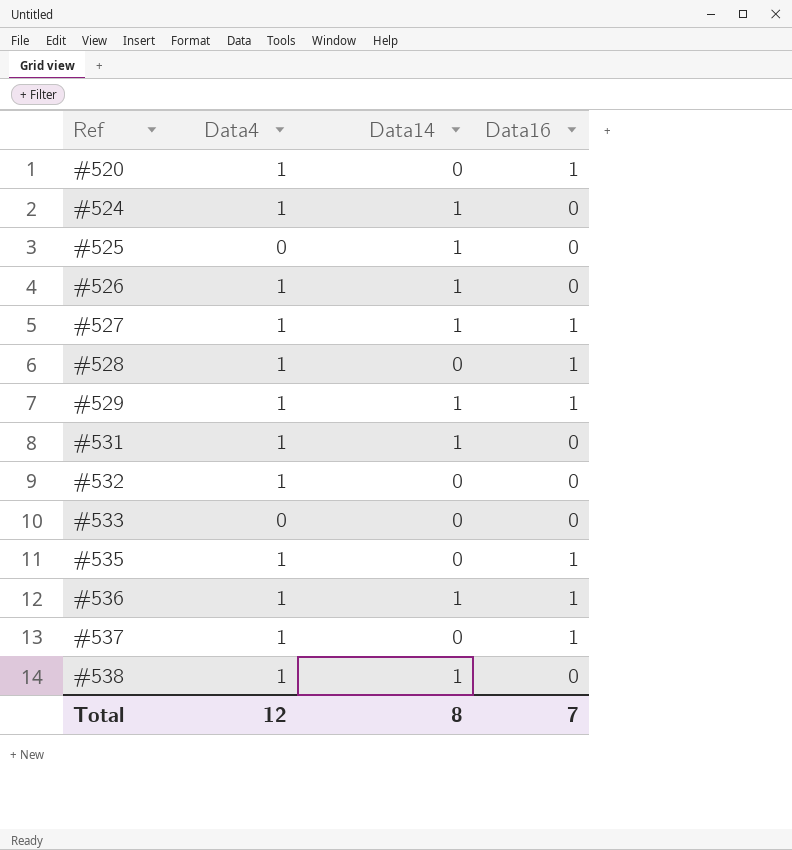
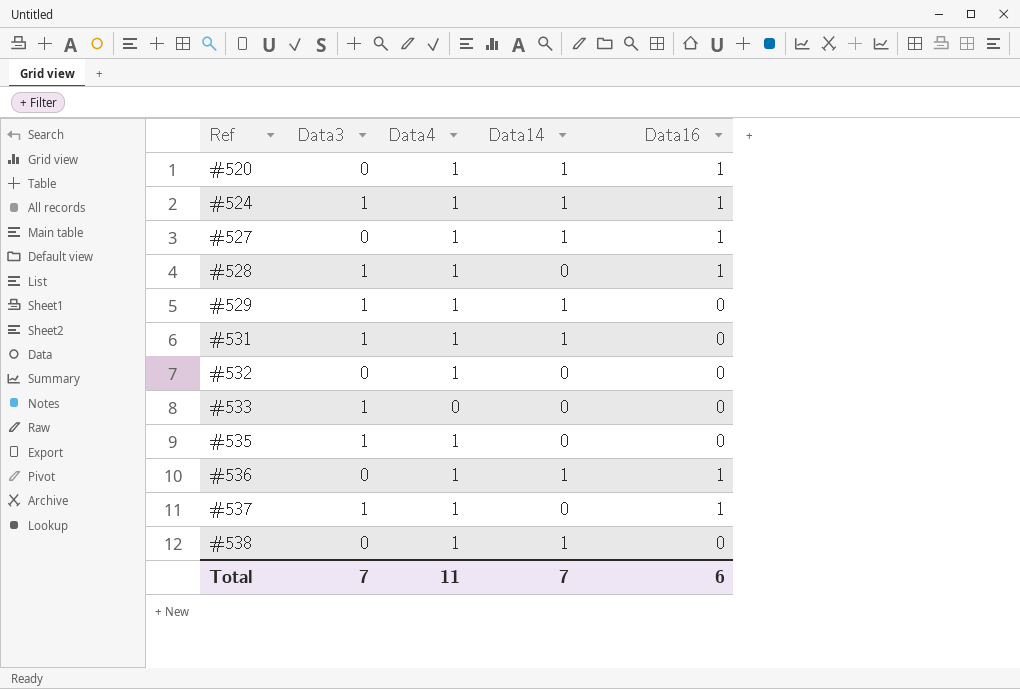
column Data3 | position: none -> 2
row #525: 0 | 1 | 0 -> none
row #526: 1 | 1 | 0 -> none
#520 | Data14: 0 -> 1
#524 | Data16: 0 -> 1
#529 | Data16: 1 -> 0
#535 | Data16: 1 -> 0
Total | Data4: 12 -> 11
Total | Data14: 8 -> 7
Total | Data16: 7 -> 6

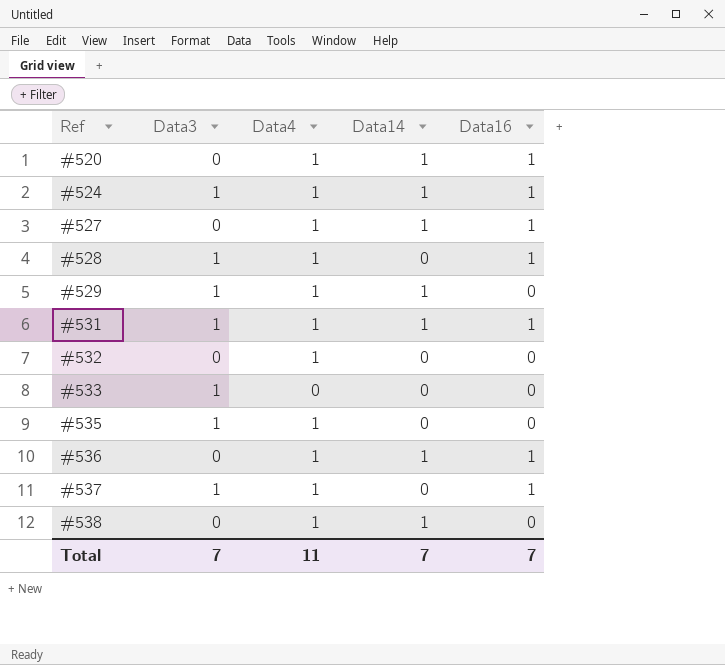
#531 | Data16: 0 -> 1
Total | Data16: 6 -> 7

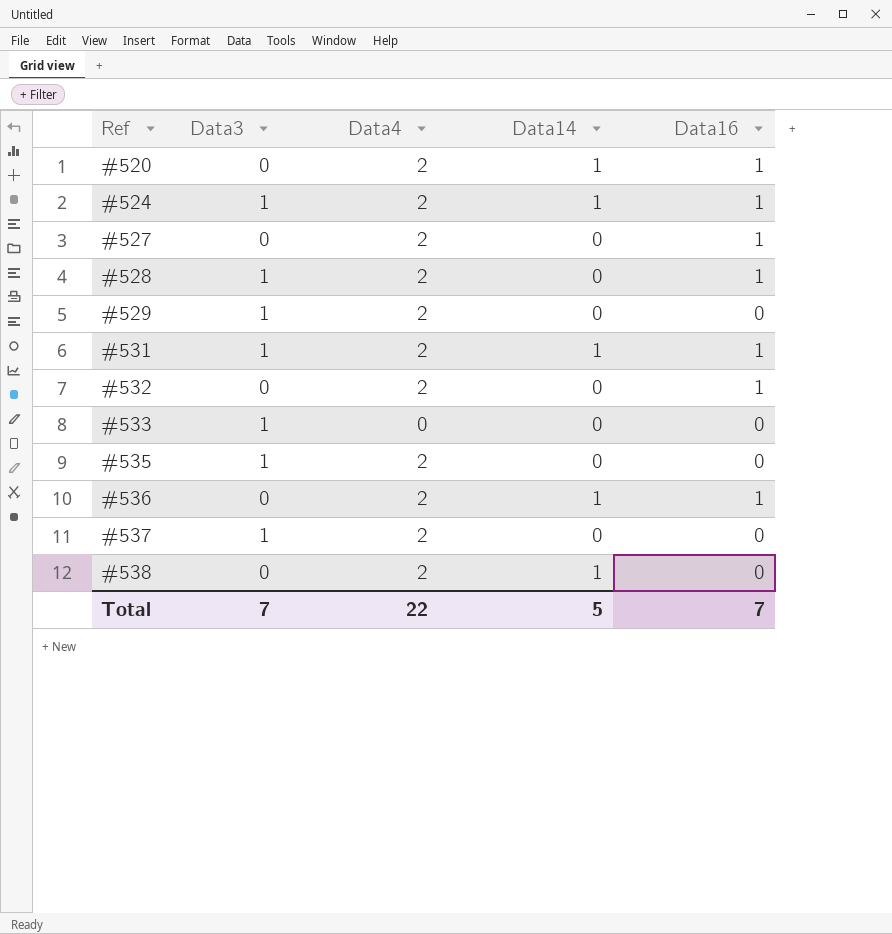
#520 | Data4: 1 -> 2
#524 | Data4: 1 -> 2
#527 | Data4: 1 -> 2
#527 | Data14: 1 -> 0
#528 | Data4: 1 -> 2
#529 | Data4: 1 -> 2
#529 | Data14: 1 -> 0
#531 | Data4: 1 -> 2
#532 | Data4: 1 -> 2
#532 | Data16: 0 -> 1
#535 | Data4: 1 -> 2
#536 | Data4: 1 -> 2
#537 | Data4: 1 -> 2
#537 | Data16: 1 -> 0
#538 | Data4: 1 -> 2
Total | Data4: 11 -> 22
Total | Data14: 7 -> 5

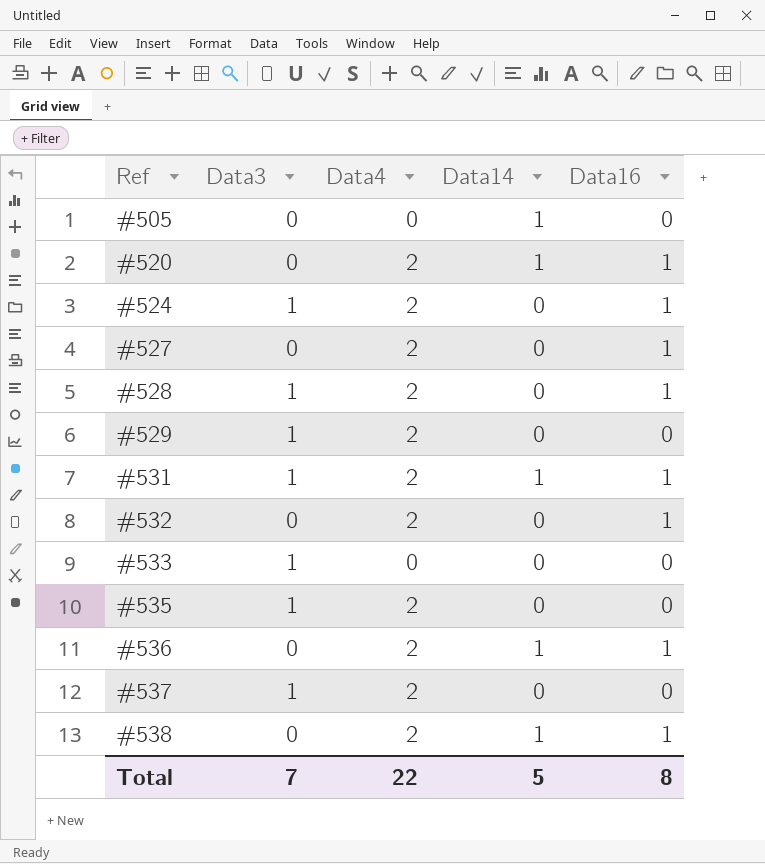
row #505: none -> 0 | 0 | 1 | 0
#524 | Data14: 1 -> 0
#538 | Data16: 0 -> 1
Total | Data16: 7 -> 8

